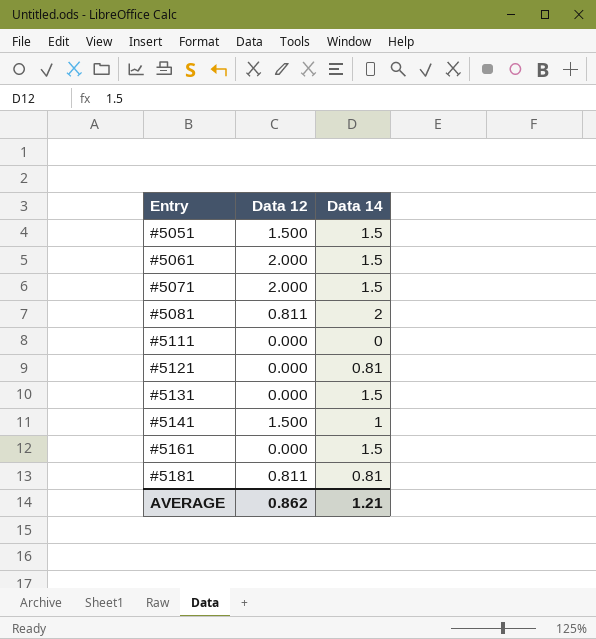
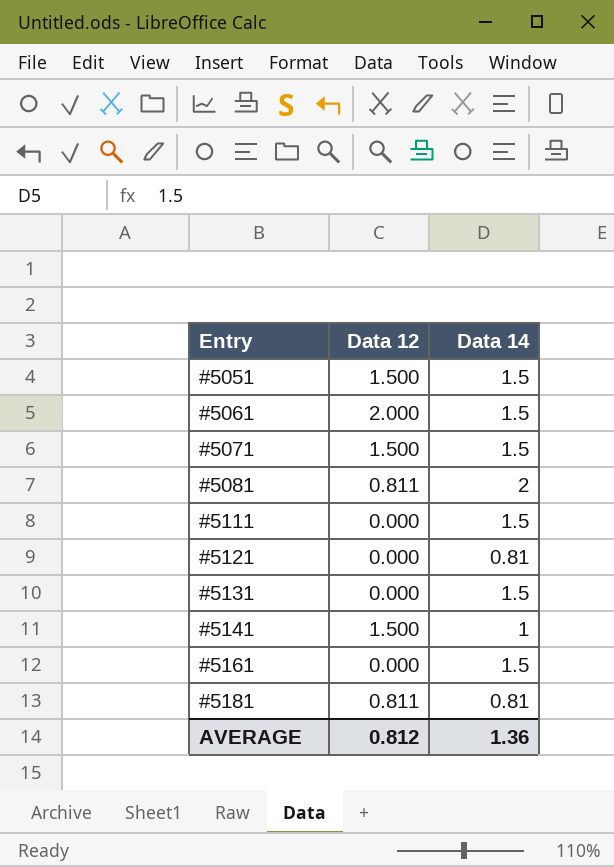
#5071 | Data 12: 2.000 -> 1.500
#5111 | Data 14: 0 -> 1.5
AVERAGE | Data 12: 0.862 -> 0.812
AVERAGE | Data 14: 1.21 -> 1.36

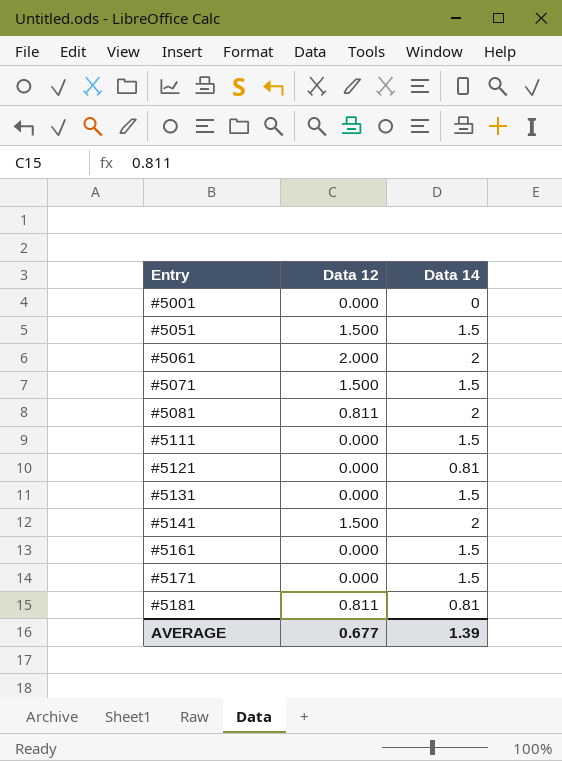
row #5001: none -> 0.000 | 0
#5061 | Data 14: 1.5 -> 2
#5141 | Data 14: 1 -> 2
row #5171: none -> 0.000 | 1.5
AVERAGE | Data 12: 0.812 -> 0.677
AVERAGE | Data 14: 1.36 -> 1.39

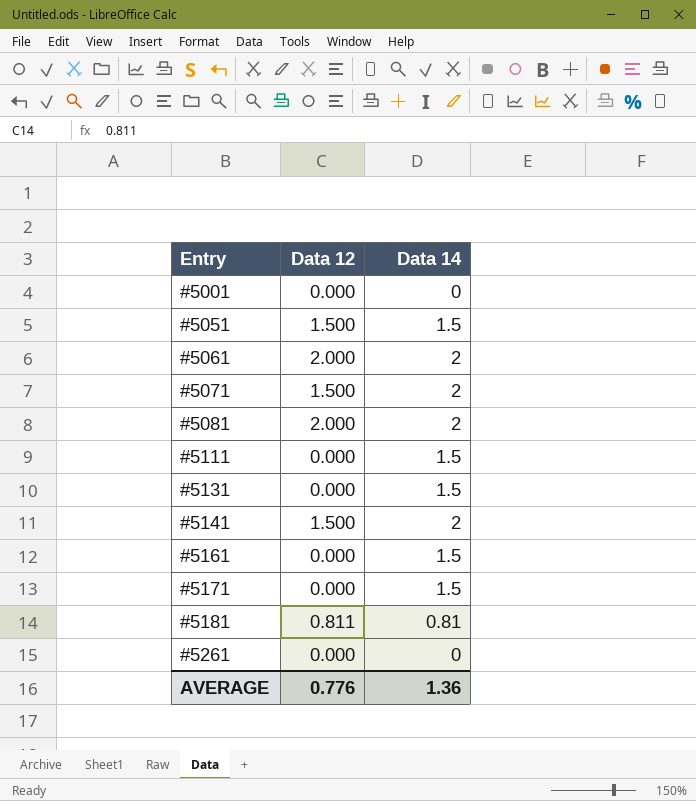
row #5121: 0.000 | 0.81 -> none
#5071 | Data 14: 1.5 -> 2
#5081 | Data 12: 0.811 -> 2.000
row #5261: none -> 0.000 | 0
AVERAGE | Data 12: 0.677 -> 0.776
AVERAGE | Data 14: 1.39 -> 1.36

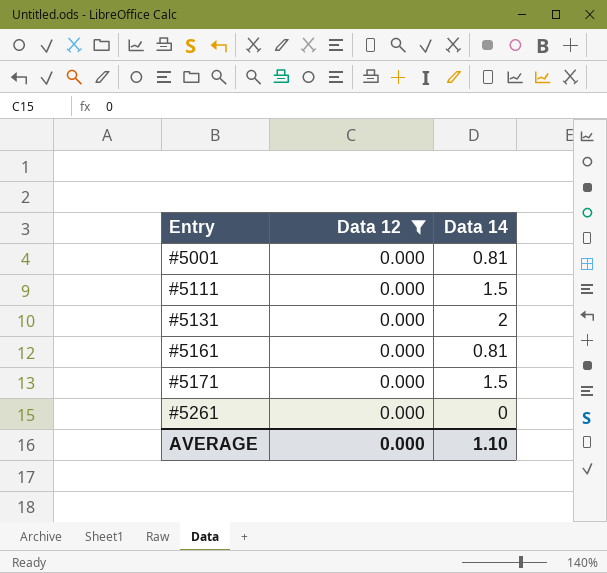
filter: none -> Data 12 = 0.000
#5001 | Data 14: 0 -> 0.81
#5131 | Data 14: 1.5 -> 2
#5161 | Data 14: 1.5 -> 0.81
AVERAGE | Data 12: 0.776 -> 0.000
AVERAGE | Data 14: 1.36 -> 1.10

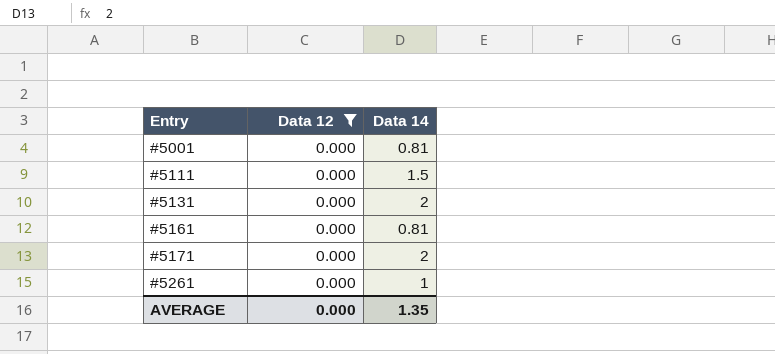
#5171 | Data 14: 1.5 -> 2
#5261 | Data 14: 0 -> 1
AVERAGE | Data 14: 1.10 -> 1.35

